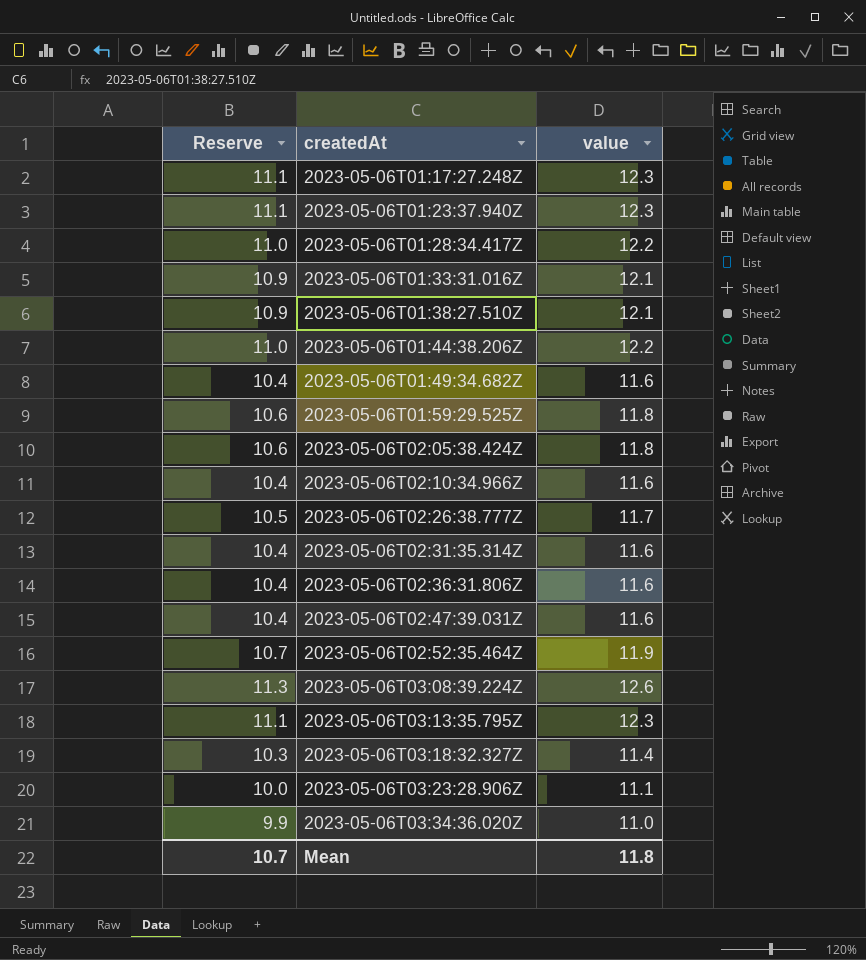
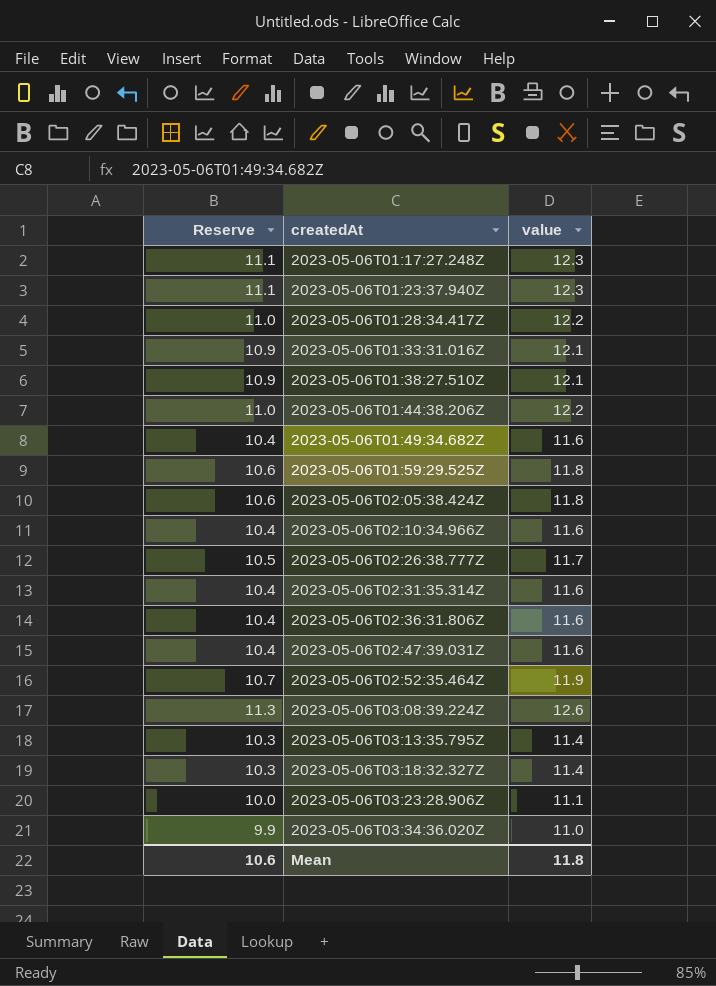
2023-05-06T03:13:35.795Z | Reserve: 11.1 -> 10.3
2023-05-06T03:13:35.795Z | value: 12.3 -> 11.4
Mean | Reserve: 10.7 -> 10.6

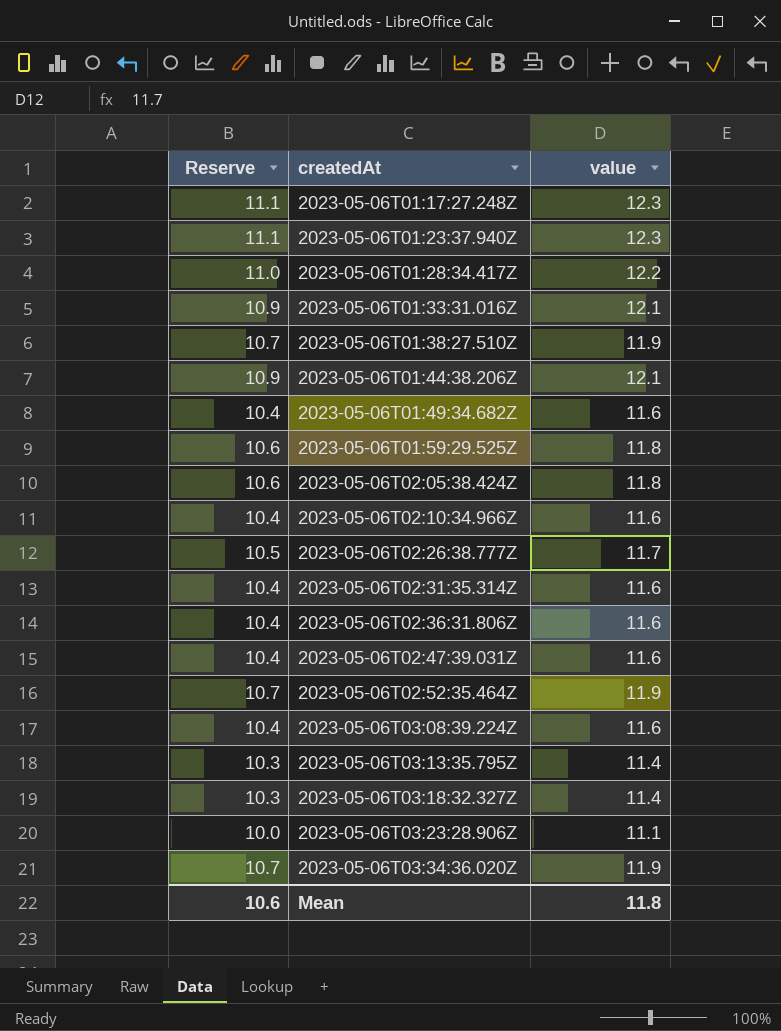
2023-05-06T01:38:27.510Z | Reserve: 10.9 -> 10.7
2023-05-06T01:38:27.510Z | value: 12.1 -> 11.9
2023-05-06T01:44:38.206Z | Reserve: 11.0 -> 10.9
2023-05-06T01:44:38.206Z | value: 12.2 -> 12.1
2023-05-06T03:08:39.224Z | Reserve: 11.3 -> 10.4
2023-05-06T03:08:39.224Z | value: 12.6 -> 11.6
2023-05-06T03:34:36.020Z | Reserve: 9.9 -> 10.7
2023-05-06T03:34:36.020Z | value: 11.0 -> 11.9

